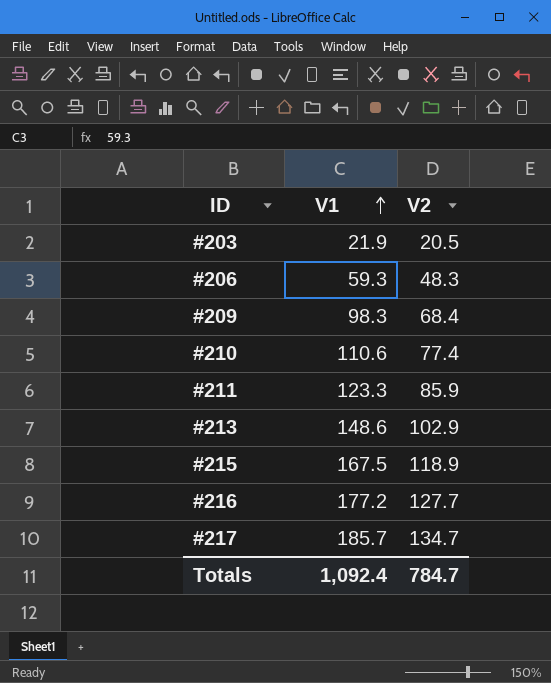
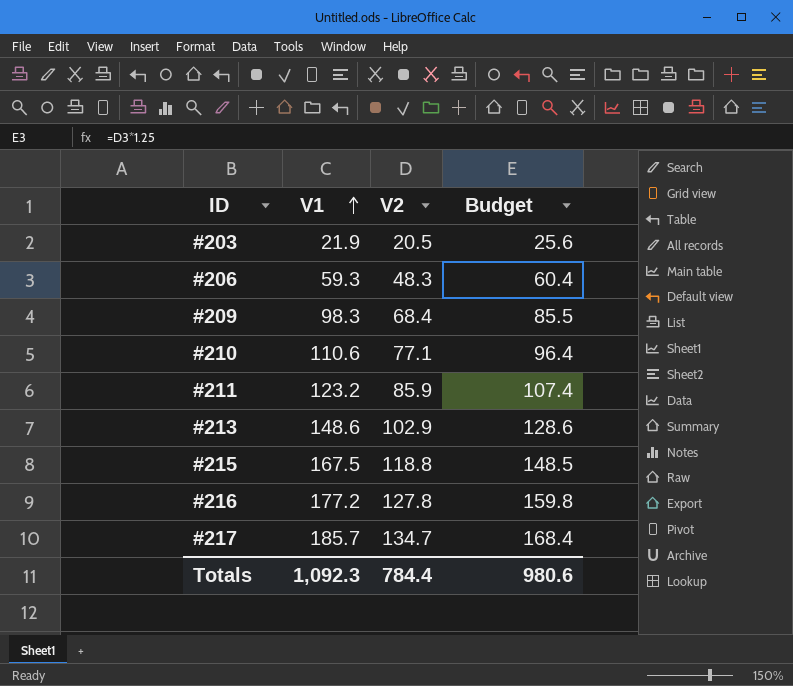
column Budget | formula: none -> [V2] * 1.25
#210 | V2: 77.4 -> 77.1
#211 | V1: 123.3 -> 123.2
#215 | V2: 118.9 -> 118.8
#216 | V2: 127.7 -> 127.8
Totals | V1: 1,092.4 -> 1,092.3
Totals | V2: 784.7 -> 784.4

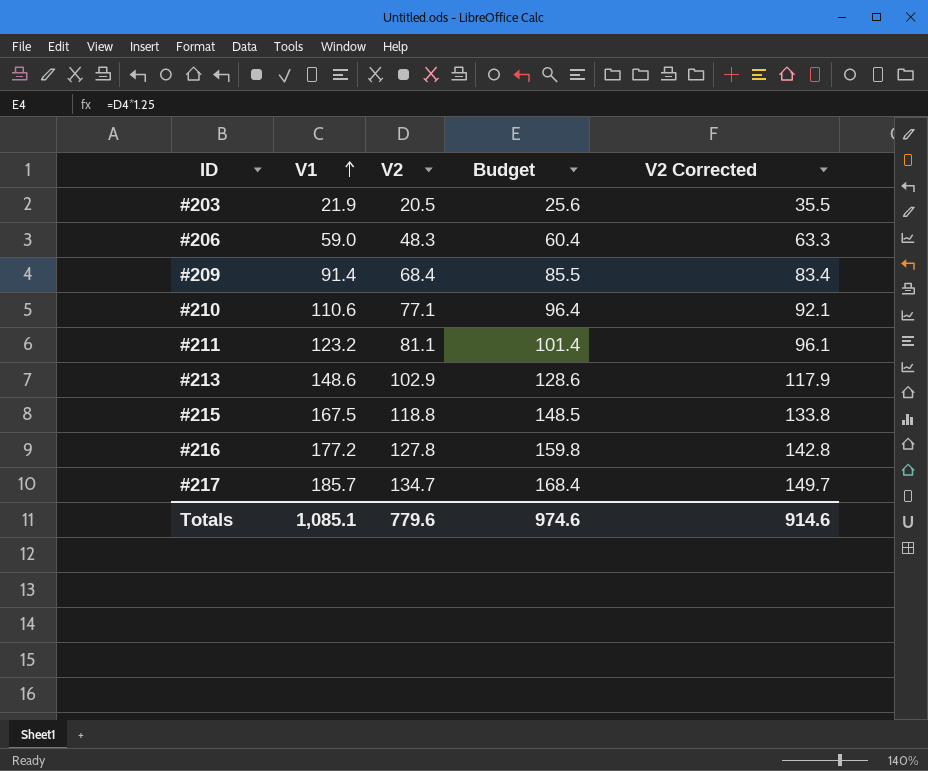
column V2 Corrected | formula: none -> [V2] + 15
#206 | V1: 59.3 -> 59.0
#209 | V1: 98.3 -> 91.4
#211 | V2: 85.9 -> 81.1
#211 | Budget: 107.4 -> 101.4
Totals | V1: 1,092.3 -> 1,085.1
Totals | V2: 784.4 -> 779.6
Totals | Budget: 980.6 -> 974.6

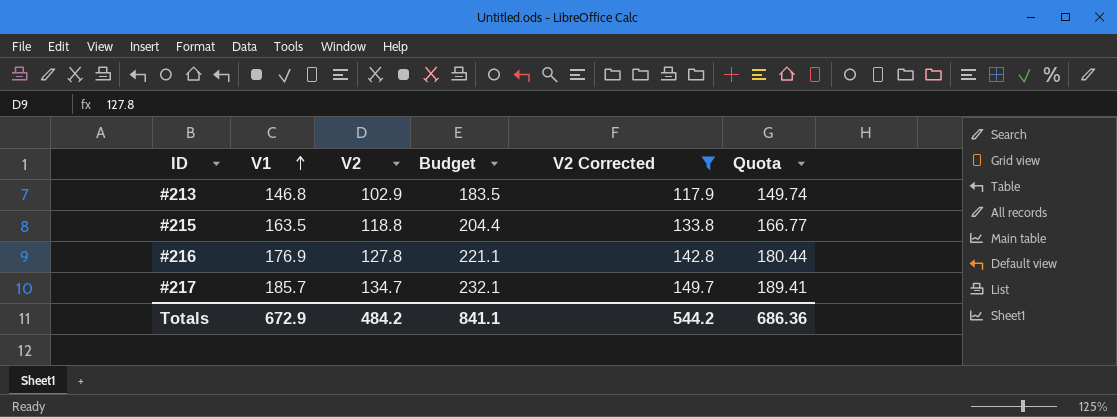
filter: none -> V2 Corrected >= 117.9
column Budget | formula: [V2] * 1.25 -> [V1] * 1.25
column Quota | formula: none -> [V1] * 1.02
#213 | V1: 148.6 -> 146.8
#215 | V1: 167.5 -> 163.5
#216 | V1: 177.2 -> 176.9
Totals | V1: 1,085.1 -> 672.9
Totals | V2: 779.6 -> 484.2
Totals | Budget: 974.6 -> 841.1
Totals | V2 Corrected: 914.6 -> 544.2

